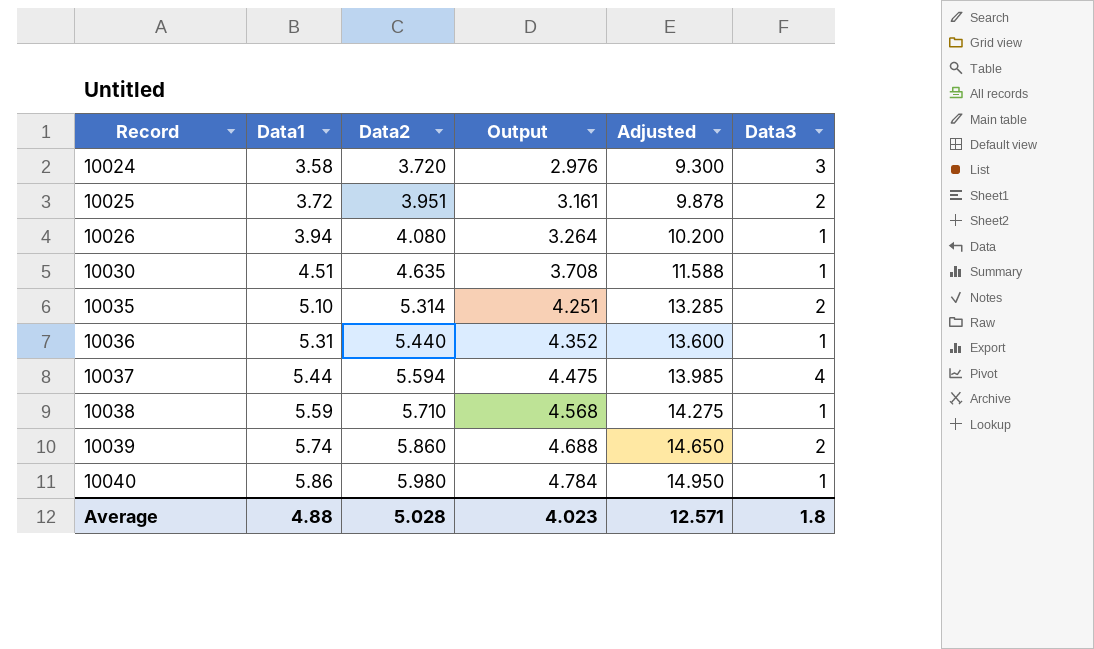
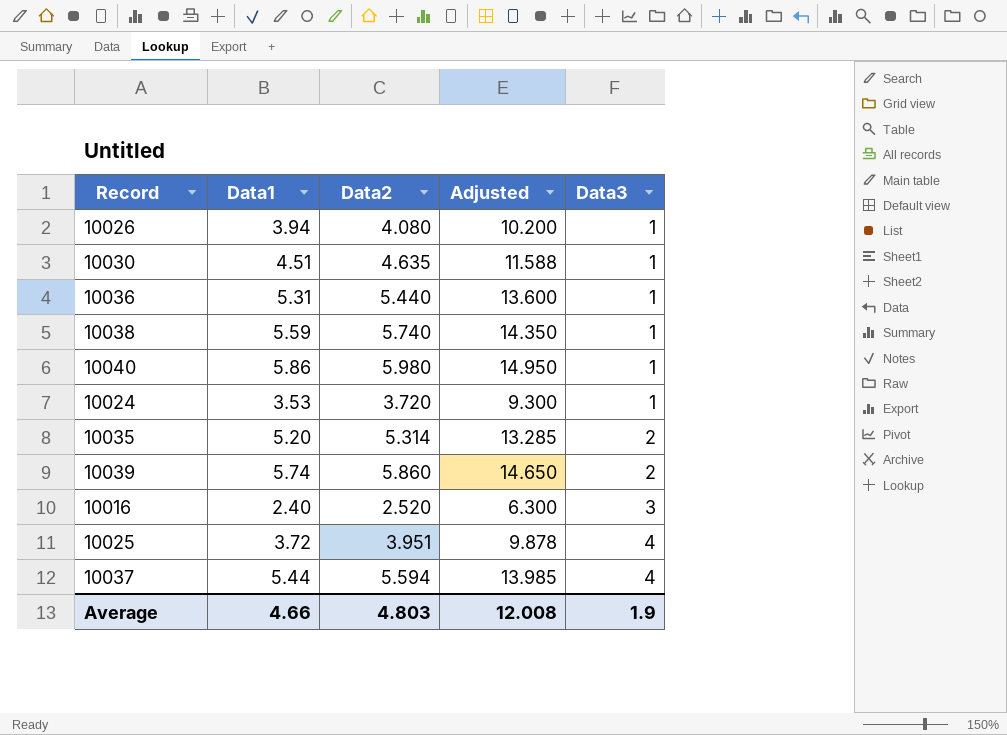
row order: Record ascending -> Data3 ascending
column Output | formula: [Data2] * 0.8 -> none
10038 | Data2: 5.710 -> 5.740
10038 | Adjusted: 14.275 -> 14.350
10024 | Data1: 3.58 -> 3.53
10024 | Data3: 3 -> 1
10035 | Data1: 5.10 -> 5.20
row 10016: none -> 2.40 | 2.520 | 6.300 | 3
10025 | Data3: 2 -> 4
Average | Data1: 4.88 -> 4.66
Average | Data2: 5.028 -> 4.803
Average | Adjusted: 12.571 -> 12.008
Average | Data3: 1.8 -> 1.9

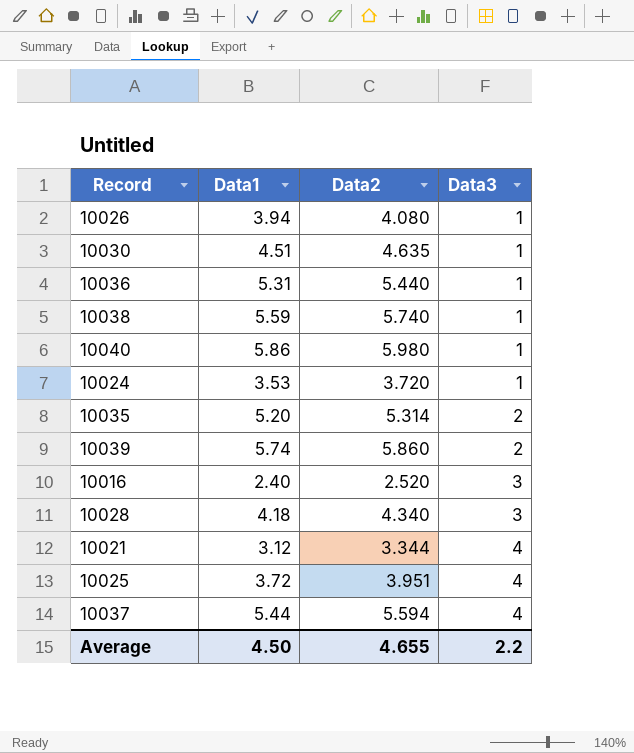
column Adjusted | formula: [Data2] * 2.5 -> none
row 10028: none -> 4.18 | 4.340 | 3
row 10021: none -> 3.12 | 3.344 | 4
Average | Data1: 4.66 -> 4.50
Average | Data2: 4.803 -> 4.655
Average | Data3: 1.9 -> 2.2

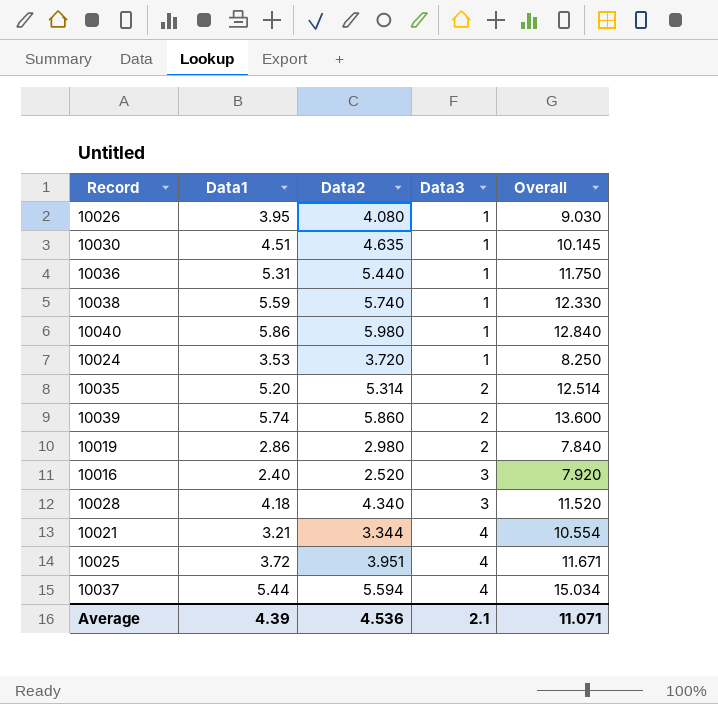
column Overall | formula: none -> [Data1] + [Data2] + [Data3]
10026 | Data1: 3.94 -> 3.95
row 10019: none -> 2.86 | 2.980 | 2 | 7.840
10021 | Data1: 3.12 -> 3.21
Average | Data1: 4.50 -> 4.39
Average | Data2: 4.655 -> 4.536
Average | Data3: 2.2 -> 2.1

